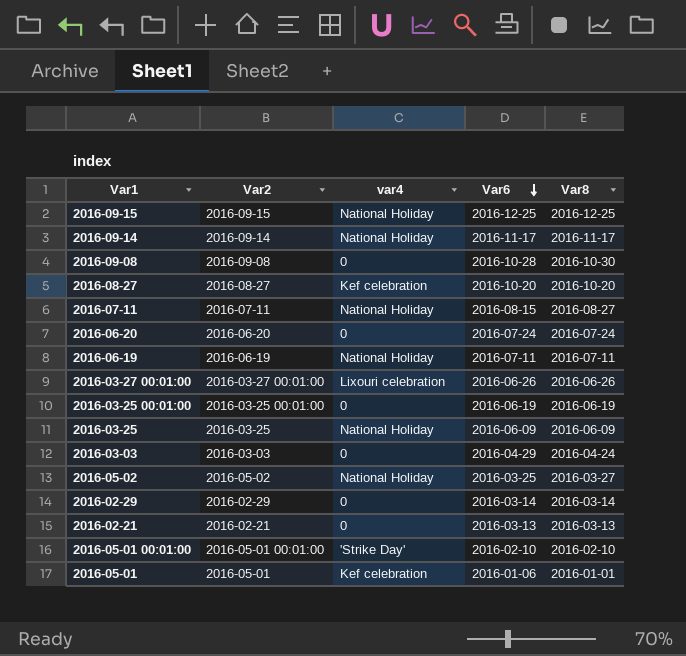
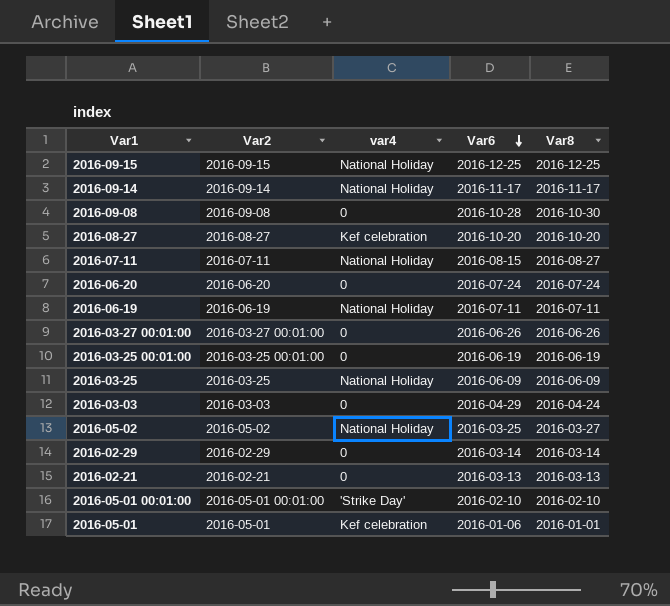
2016-03-27 00:01:00 | var4: Lixouri celebration -> 0

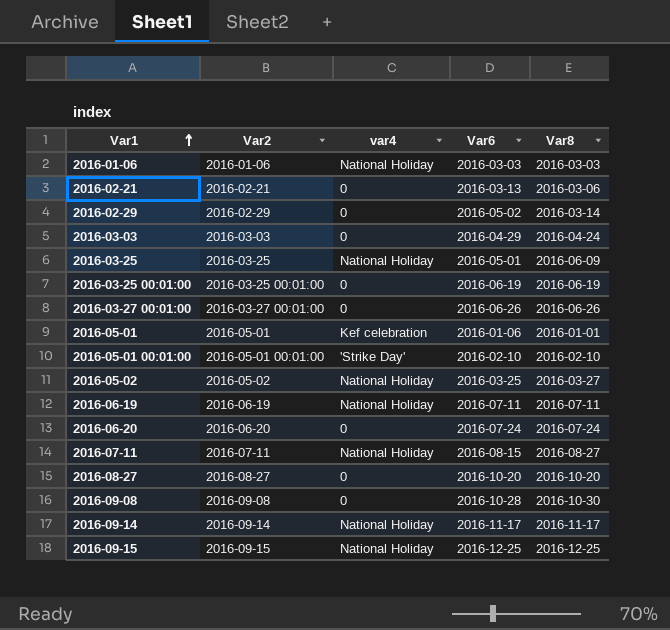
row order: Var6 descending -> Var1 ascending
row 2016-01-06: none -> 2016-01-06 | National Holiday | 2016-03-03 | 2016-03-03
2016-02-21 | Var8: 2016-03-13 -> 2016-03-06
2016-02-29 | Var6: 2016-03-14 -> 2016-05-02
2016-03-25 | Var6: 2016-06-09 -> 2016-05-01
2016-08-27 | var4: Kef celebration -> 0

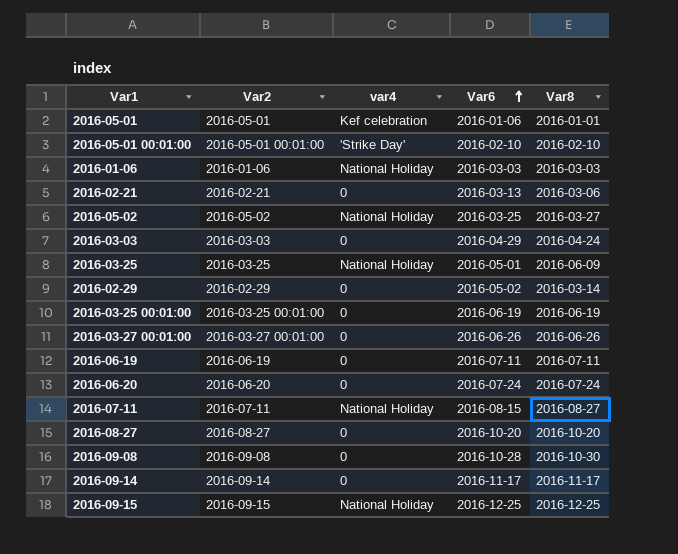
row order: Var1 ascending -> Var6 ascending
2016-06-19 | var4: National Holiday -> 0
2016-09-14 | var4: National Holiday -> 0

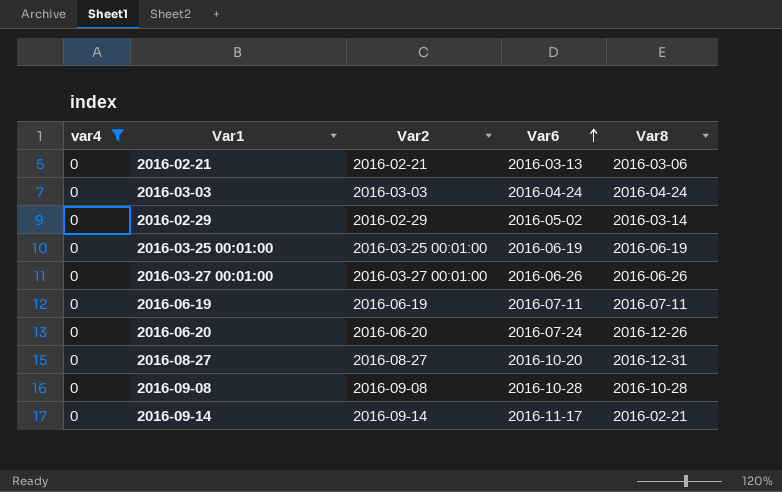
filter: none -> var4 = 0
column var4 | position: 3 -> 1
2016-03-03 | Var6: 2016-04-29 -> 2016-04-24
2016-06-20 | Var8: 2016-07-24 -> 2016-12-26
2016-08-27 | Var8: 2016-10-20 -> 2016-12-31
2016-09-08 | Var8: 2016-10-30 -> 2016-10-28
2016-09-14 | Var8: 2016-11-17 -> 2016-02-21

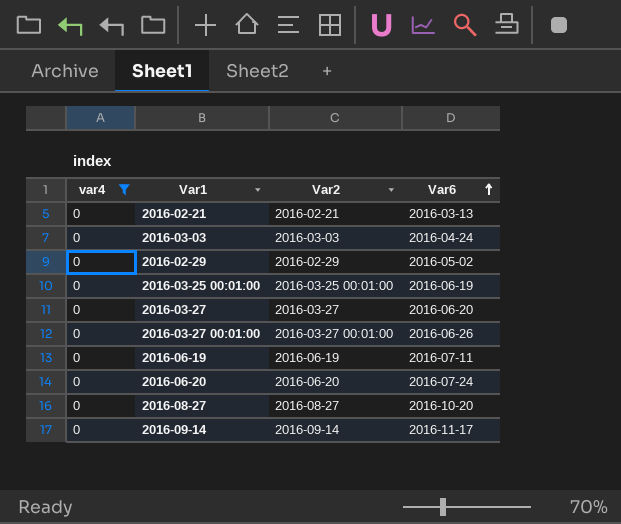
column Var8 | position: 5 -> none
row 2016-09-08: 0 | 2016-09-08 | 2016-10-28 | 2016-10-28 -> none
row 2016-03-27: none -> 0 | 2016-03-27 | 2016-06-20

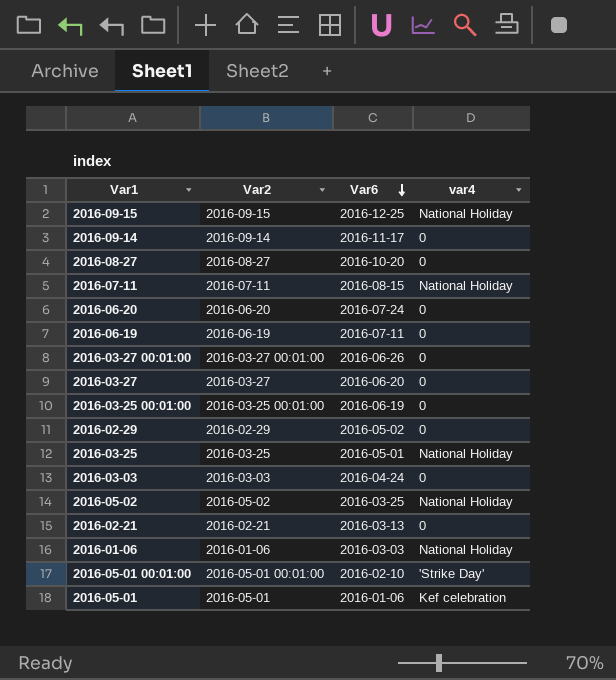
filter: var4 = 0 -> none
row order: Var6 ascending -> Var6 descending
column var4 | position: 1 -> 4

